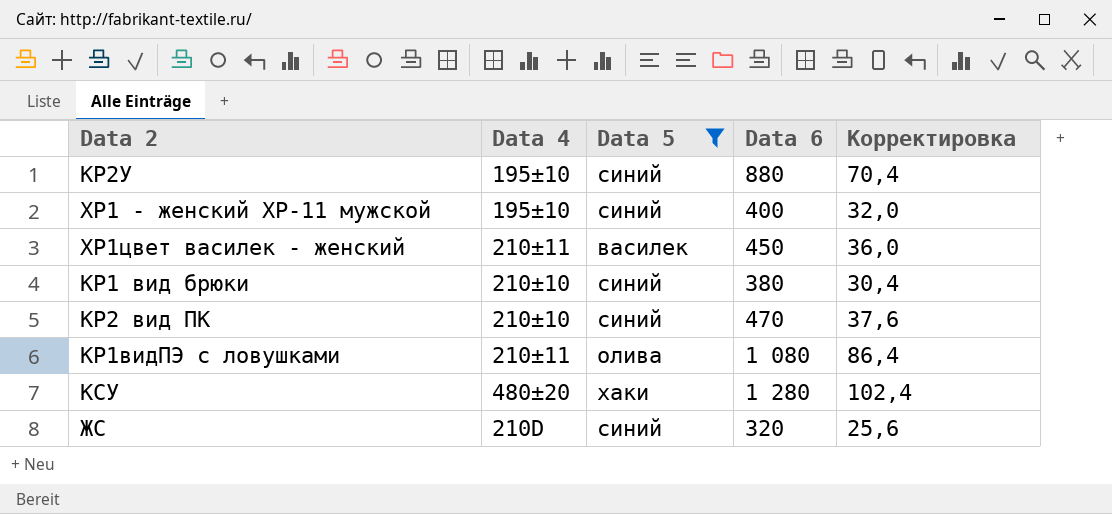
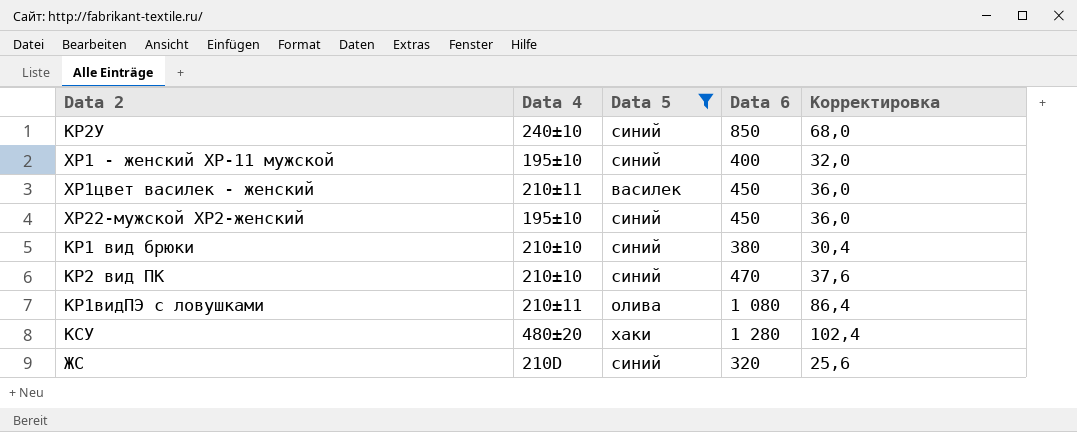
КР2У | Data 4: 195±10 -> 240±10
КР2У | Data 6: 880 -> 850
КР2У | Корректировка: 70,4 -> 68,0
row ХР22-мужской ХР2-женский: none -> 195±10 | синий | 450 | 36,0

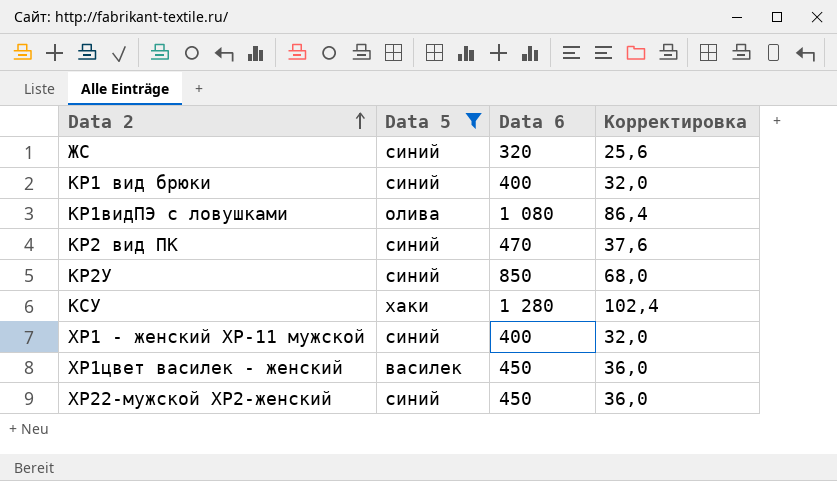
row order: none -> Data 2 ascending
column Data 4 | position: 2 -> none
КР1 вид брюки | Data 6: 380 -> 400
КР1 вид брюки | Корректировка: 30,4 -> 32,0

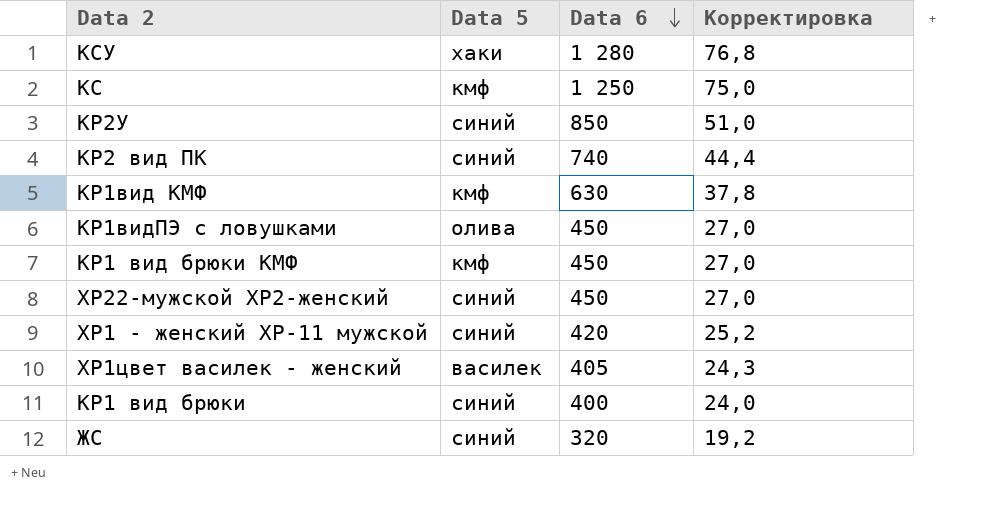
filter: Data 5 != кмф -> none
row order: Data 2 ascending -> Data 6 descending
column Корректировка | formula: [Data 6] * 0,08 -> [Data 6] * 0,06
КР2 вид ПК | Data 6: 470 -> 740
КР1видПЭ с ловушками | Data 6: 1 080 -> 450
ХР1 - женский ХР-11 мужской | Data 6: 400 -> 420
ХР1цвет василек - женский | Data 6: 450 -> 405

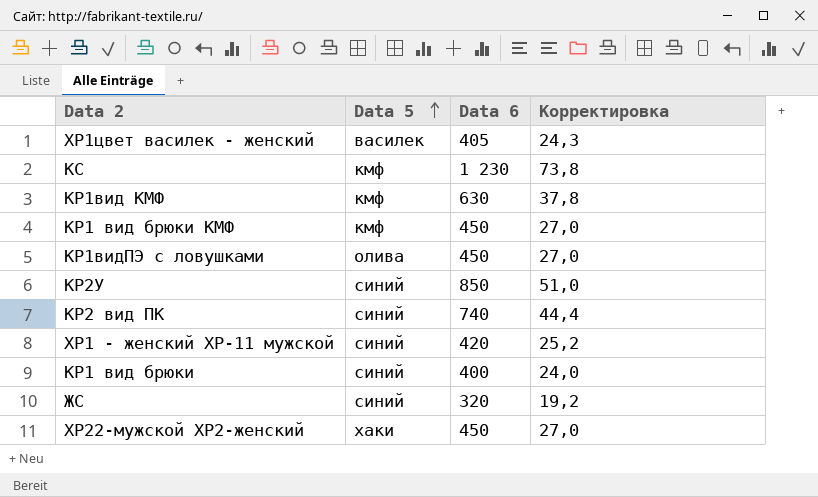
row order: Data 6 descending -> Data 5 ascending
row КСУ: хаки | 1 280 | 76,8 -> none
КС | Data 6: 1 250 -> 1 230
КС | Корректировка: 75,0 -> 73,8
ХР22-мужской ХР2-женский | Data 5: синий -> хаки

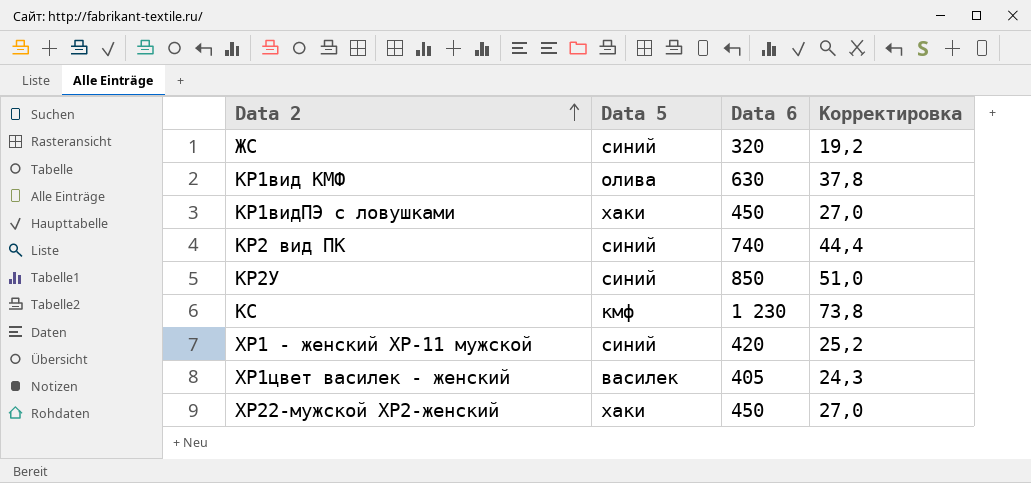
row order: Data 5 ascending -> Data 2 ascending
row КР1 вид брюки КМФ: кмф | 450 | 27,0 -> none
row КР1 вид брюки: синий | 400 | 24,0 -> none
КР1вид КМФ | Data 5: кмф -> олива
КР1видПЭ с ловушками | Data 5: олива -> хаки

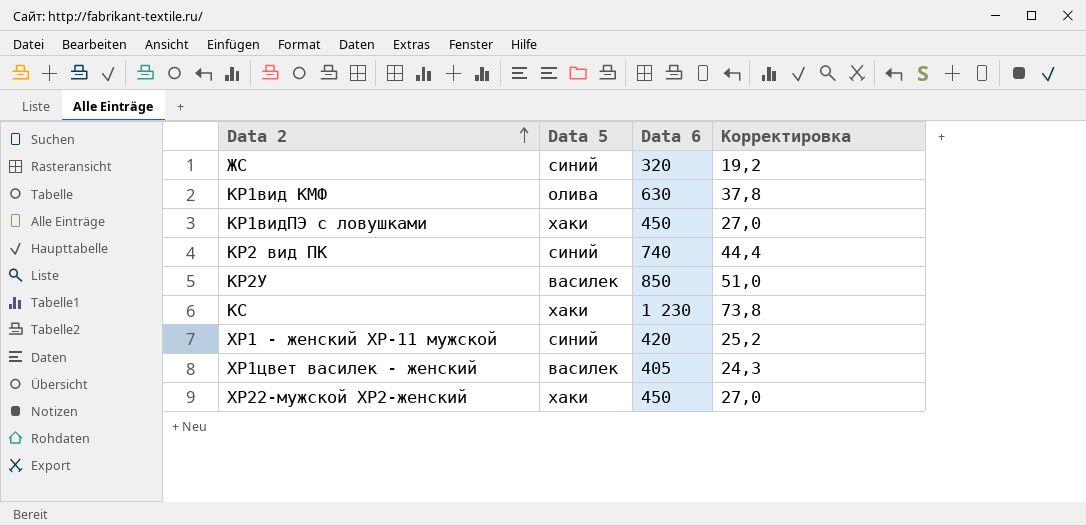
КР2У | Data 5: синий -> василек
КС | Data 5: кмф -> хаки

